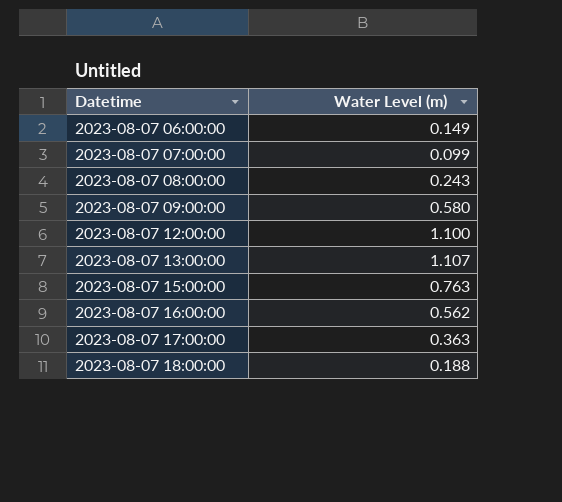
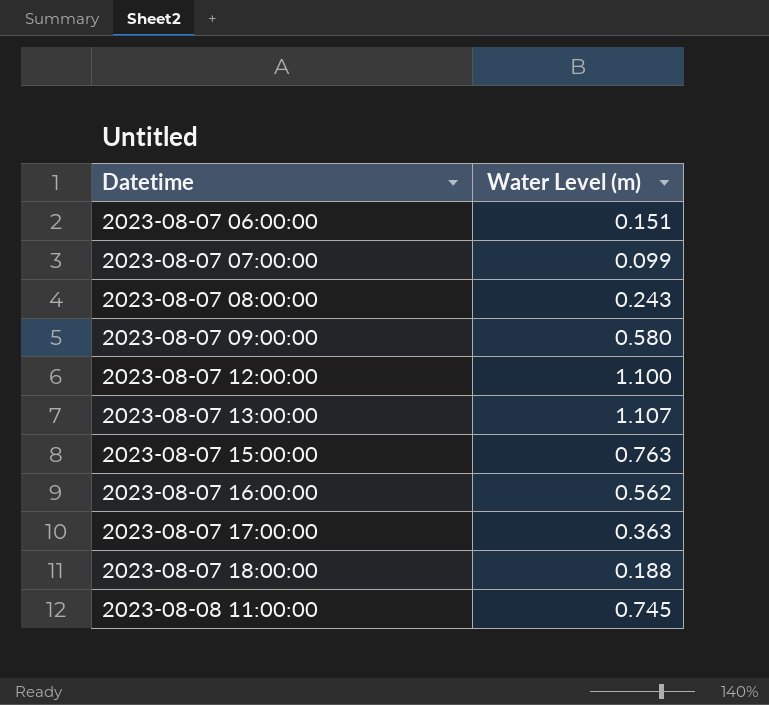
2023-08-07 06:00:00 | Water Level (m): 0.149 -> 0.151
row 2023-08-08 11:00:00: none -> 0.745

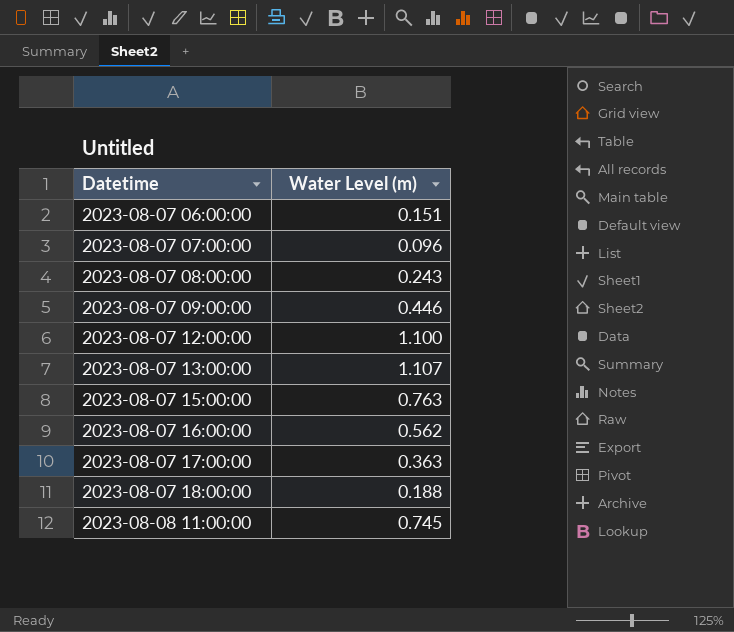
2023-08-07 07:00:00 | Water Level (m): 0.099 -> 0.096
2023-08-07 09:00:00 | Water Level (m): 0.580 -> 0.446

